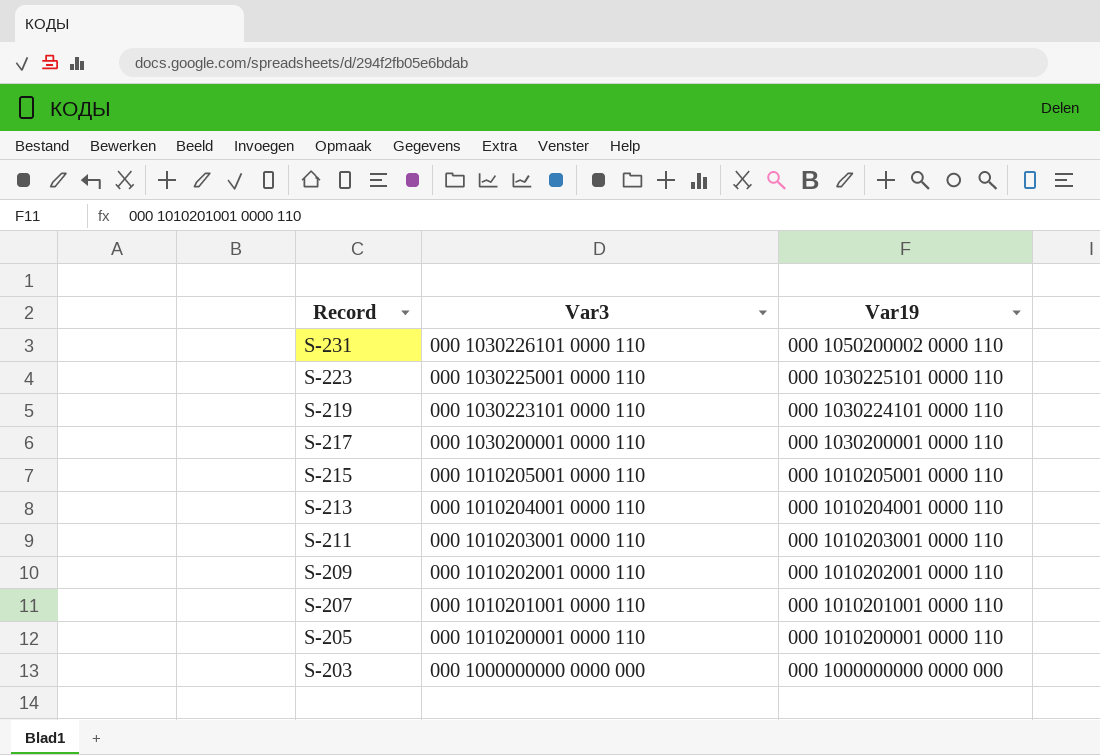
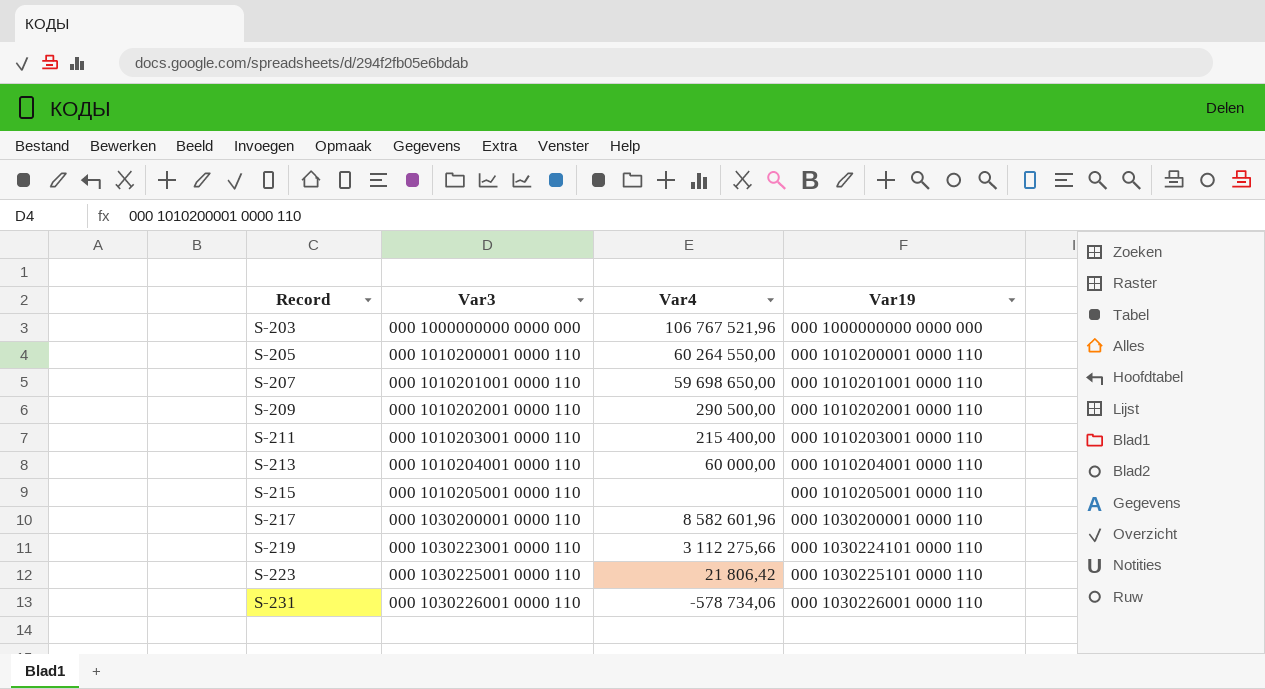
row order: Record descending -> Record ascending
column Var4 | position: none -> 3
S-219 | Var3: 000 1030223101 0000 110 -> 000 1030223001 0000 110
S-231 | Var3: 000 1030226101 0000 110 -> 000 1030226001 0000 110
S-231 | Var19: 000 1050200002 0000 110 -> 000 1030226001 0000 110

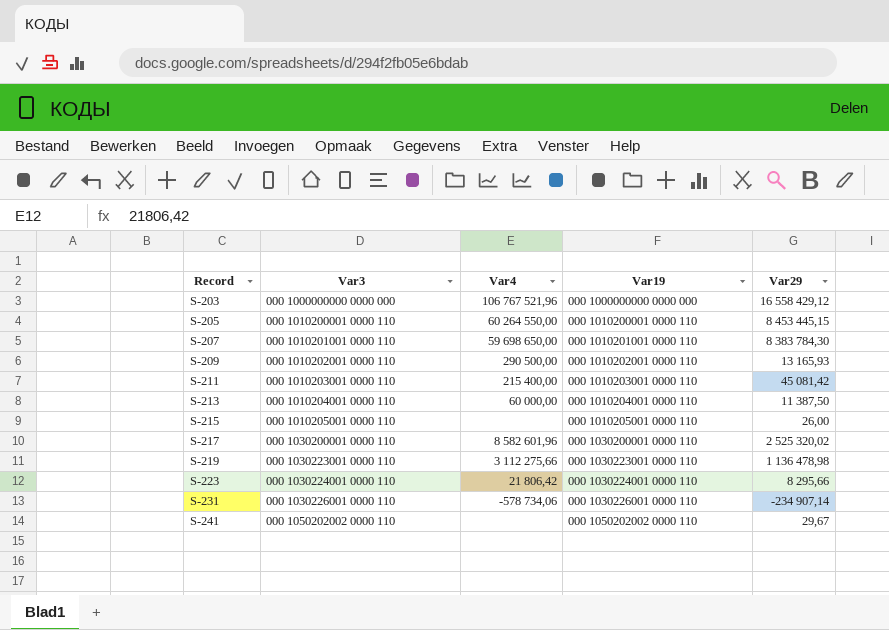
column Var29 | position: none -> 5
S-219 | Var19: 000 1030224101 0000 110 -> 000 1030223001 0000 110
S-223 | Var3: 000 1030225001 0000 110 -> 000 1030224001 0000 110
S-223 | Var19: 000 1030225101 0000 110 -> 000 1030224001 0000 110
row S-241: none -> 000 1050202002 0000 110 | none | 000 1050202002 0000 110 | 29,67

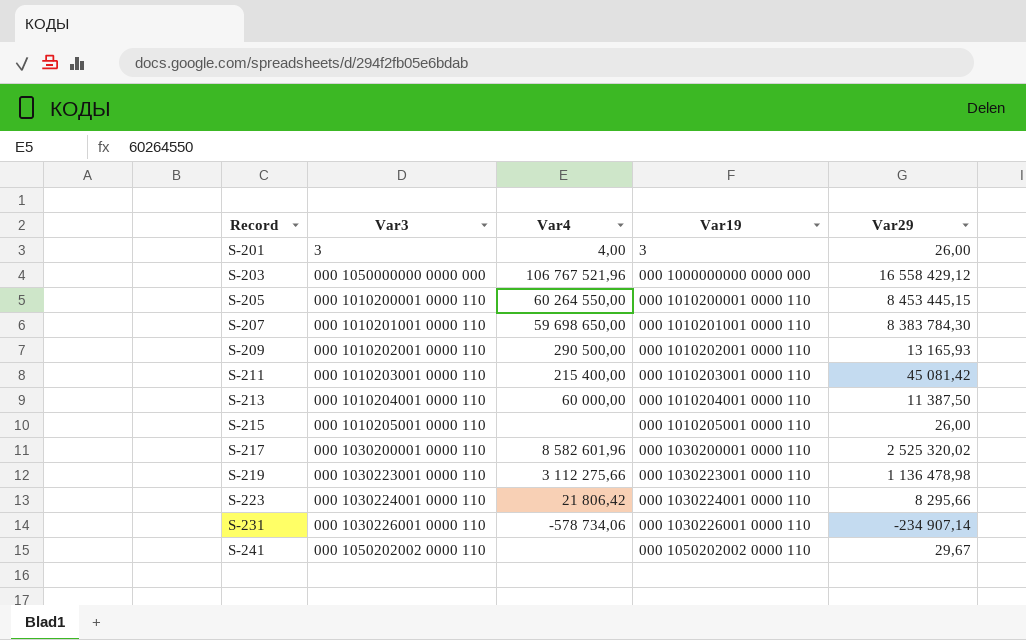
row S-201: none -> 3 | 4,00 | 3 | 26,00
S-203 | Var3: 000 1000000000 0000 000 -> 000 1050000000 0000 000

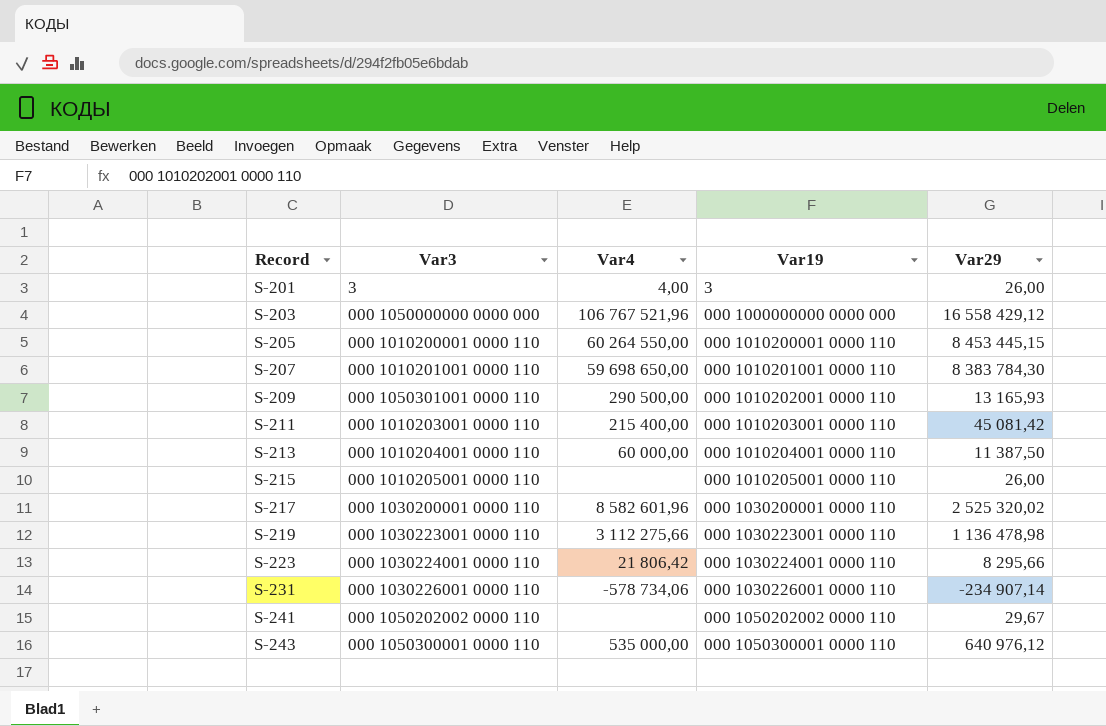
S-209 | Var3: 000 1010202001 0000 110 -> 000 1050301001 0000 110
row S-243: none -> 000 1050300001 0000 110 | 535 000,00 | 000 1050300001 0000 110 | 640 976,12

